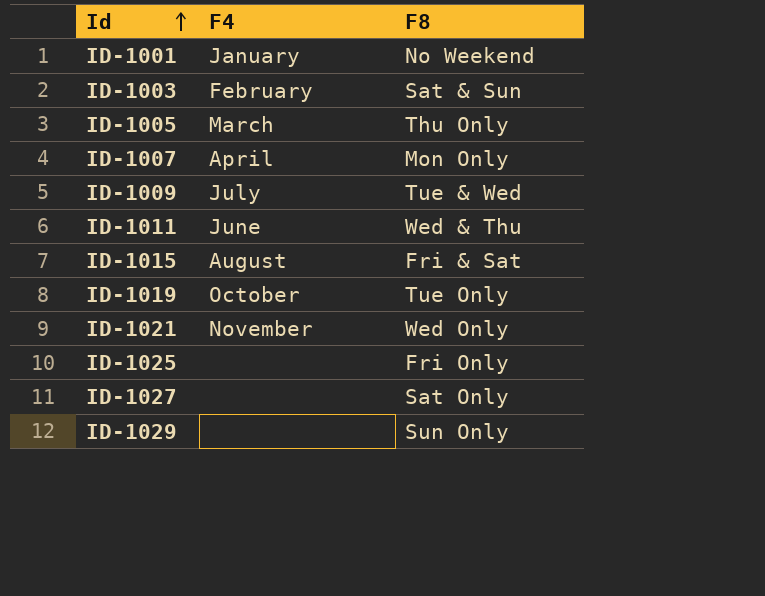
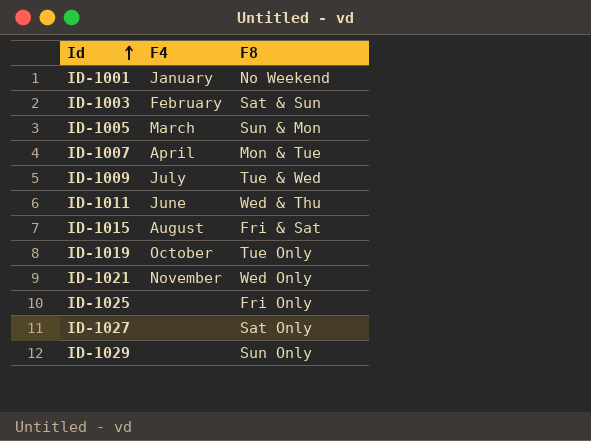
ID-1005 | F8: Thu Only -> Sun & Mon
ID-1007 | F8: Mon Only -> Mon & Tue

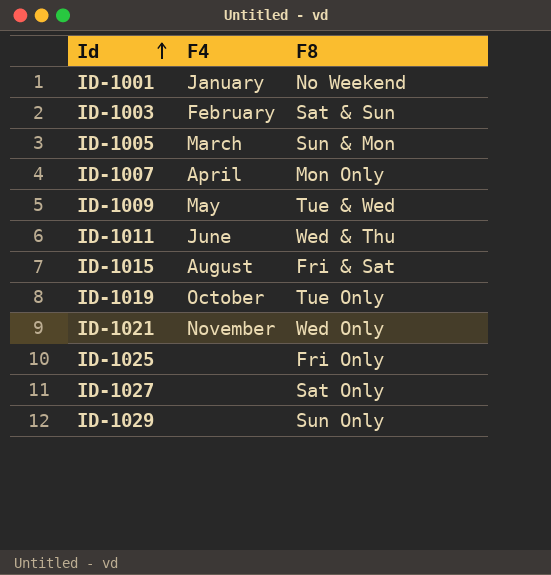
ID-1007 | F8: Mon & Tue -> Mon Only
ID-1009 | F4: July -> May

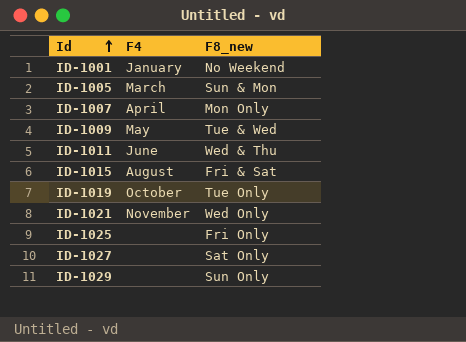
column name: F8 -> F8_new
row ID-1003: February | Sat & Sun -> none

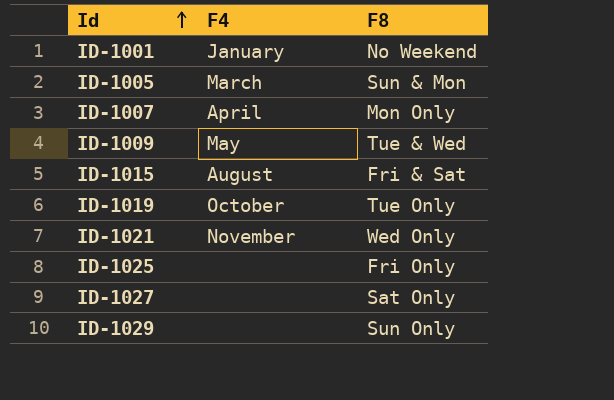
column name: F8_new -> F8
row ID-1011: June | Wed & Thu -> none

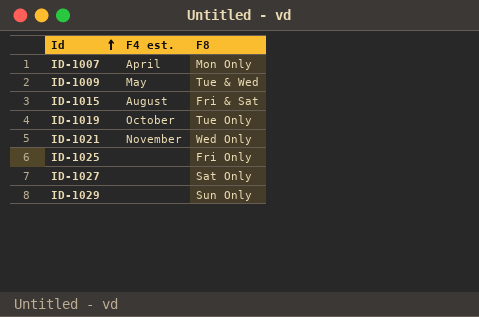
column name: F4 -> F4 est.
row ID-1001: January | No Weekend -> none
row ID-1005: March | Sun & Mon -> none

